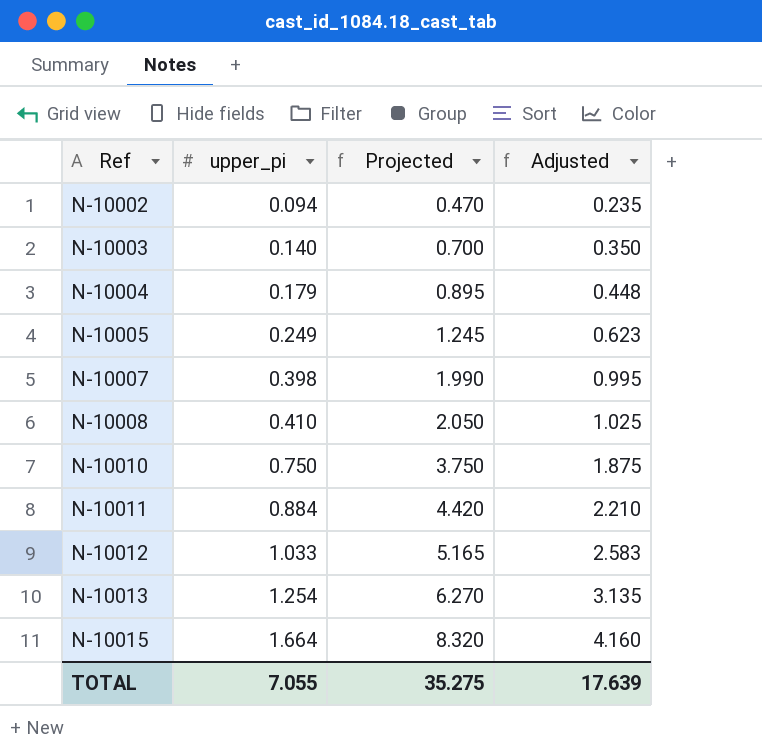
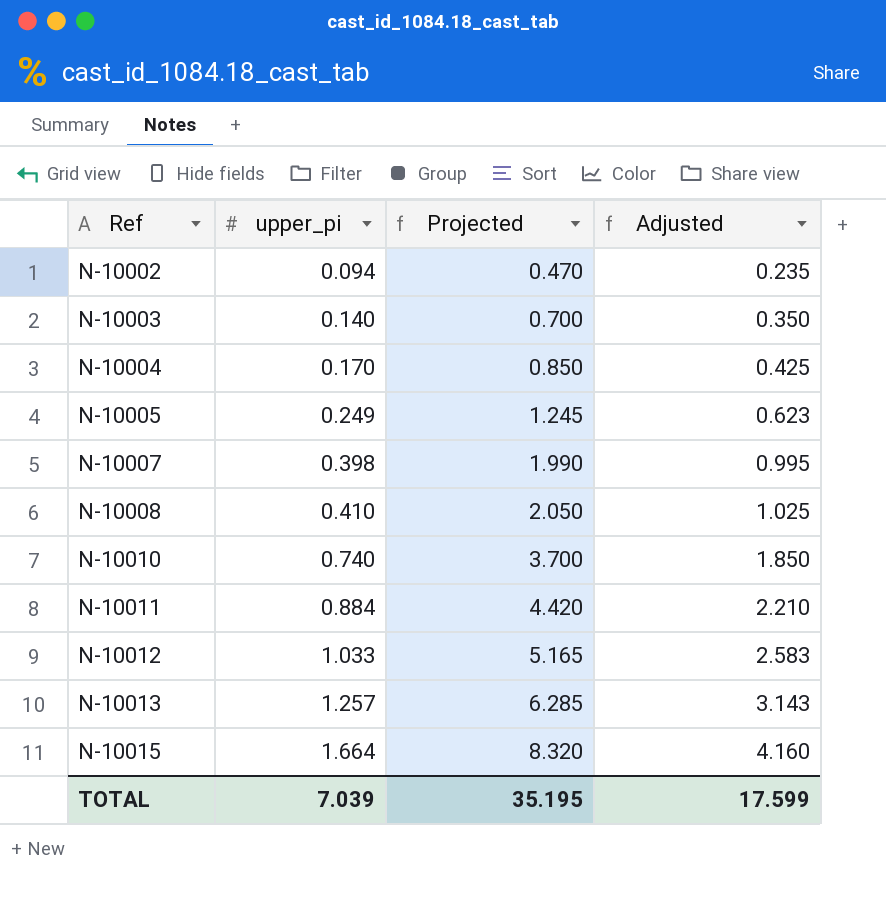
N-10004 | upper_pi: 0.179 -> 0.170
N-10004 | Projected: 0.895 -> 0.850
N-10004 | Adjusted: 0.448 -> 0.425
N-10010 | upper_pi: 0.750 -> 0.740
N-10010 | Projected: 3.750 -> 3.700
N-10010 | Adjusted: 1.875 -> 1.850
N-10013 | upper_pi: 1.254 -> 1.257
N-10013 | Projected: 6.270 -> 6.285
N-10013 | Adjusted: 3.135 -> 3.143
TOTAL | upper_pi: 7.055 -> 7.039
TOTAL | Projected: 35.275 -> 35.195
TOTAL | Adjusted: 17.639 -> 17.599

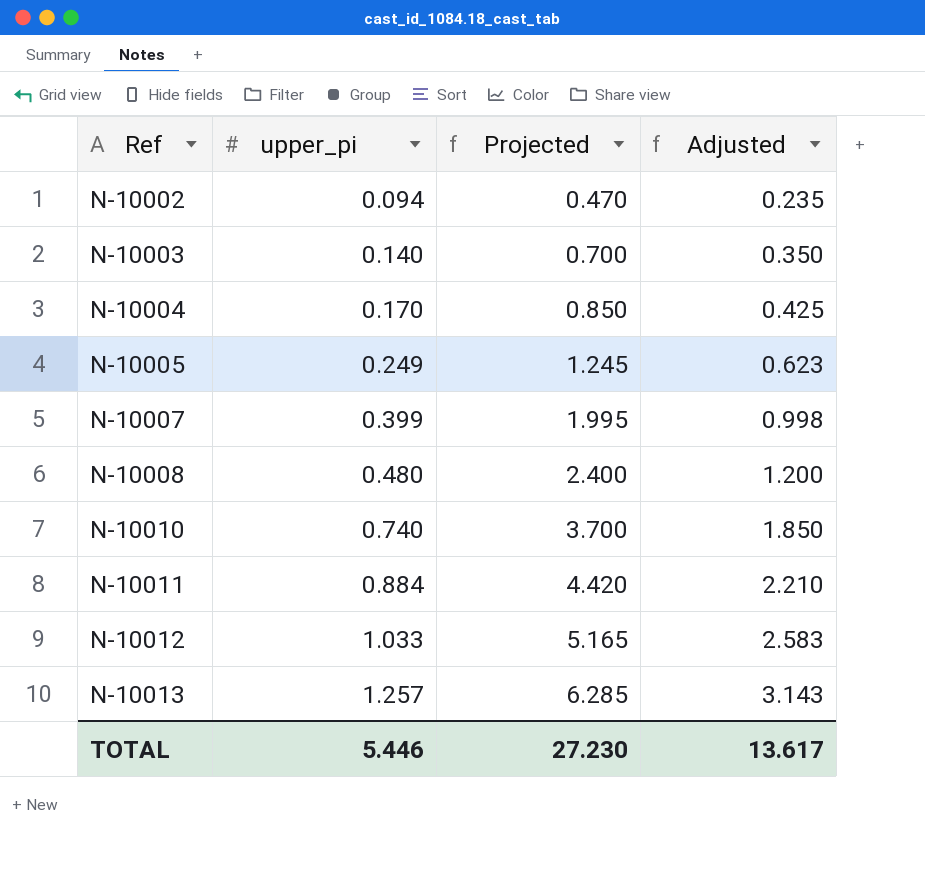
row N-10015: 1.664 | 8.320 | 4.160 -> none
N-10007 | upper_pi: 0.398 -> 0.399
N-10007 | Projected: 1.990 -> 1.995
N-10007 | Adjusted: 0.995 -> 0.998
N-10008 | upper_pi: 0.410 -> 0.480
N-10008 | Projected: 2.050 -> 2.400
N-10008 | Adjusted: 1.025 -> 1.200
TOTAL | upper_pi: 7.039 -> 5.446
TOTAL | Projected: 35.195 -> 27.230
TOTAL | Adjusted: 17.599 -> 13.617

